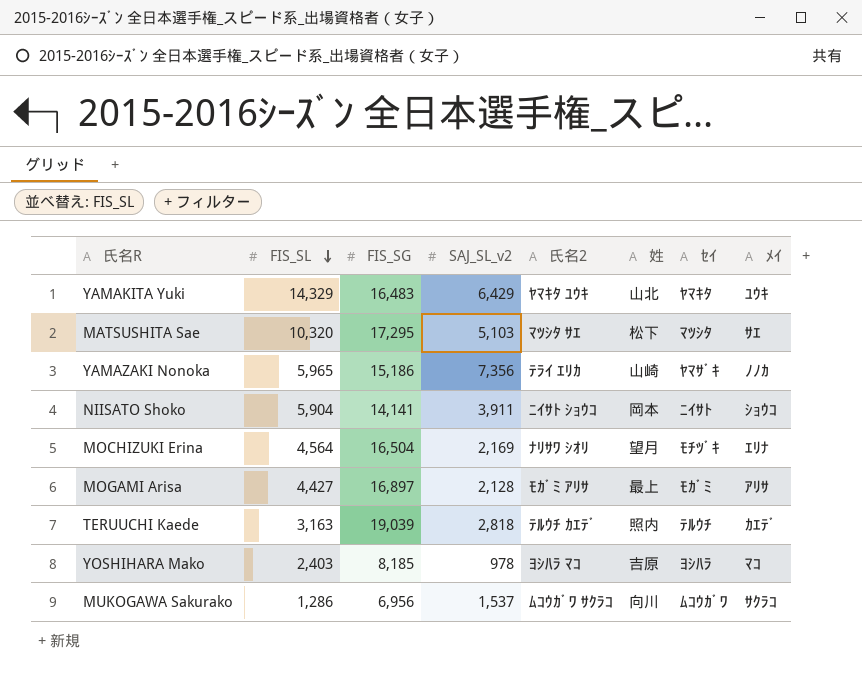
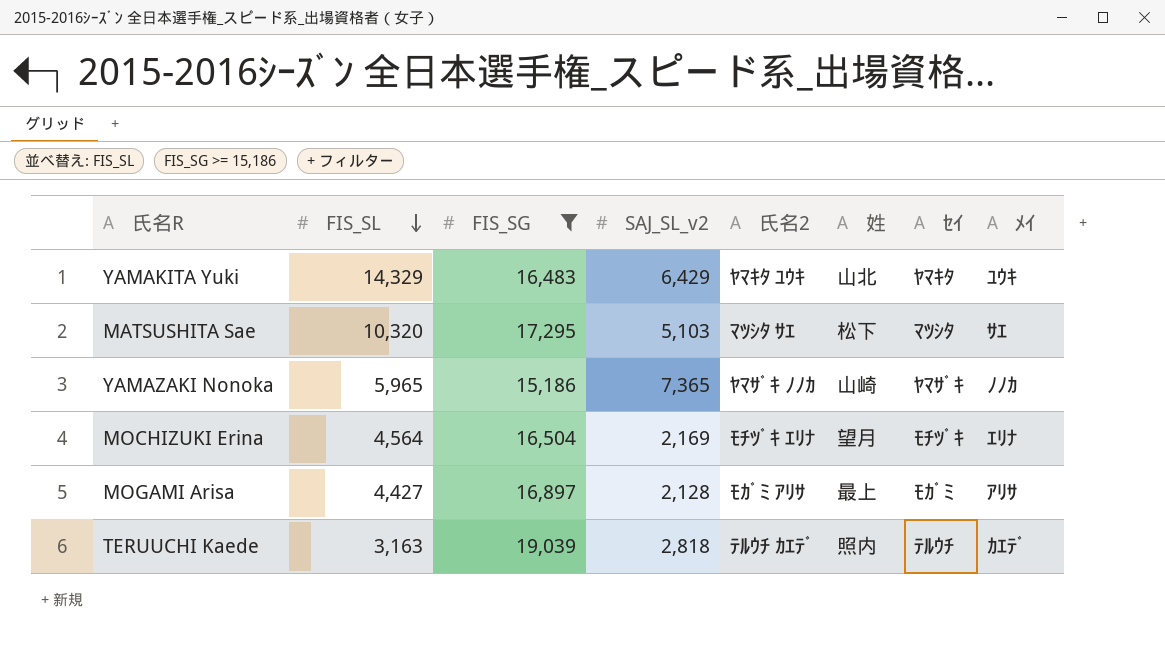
filter: none -> FIS_SG >= 15,186
YAMAZAKI Nonoka | SAJ_SL_v2: 7,356 -> 7,365
YAMAZAKI Nonoka | 氏名2: ﾃﾗｲ ｴﾘｶ -> ﾔﾏｻﾞｷ ﾉﾉｶ
MOCHIZUKI Erina | 氏名2: ﾅﾘｻﾜ ｼｵﾘ -> ﾓﾁﾂﾞｷ ｴﾘﾅ

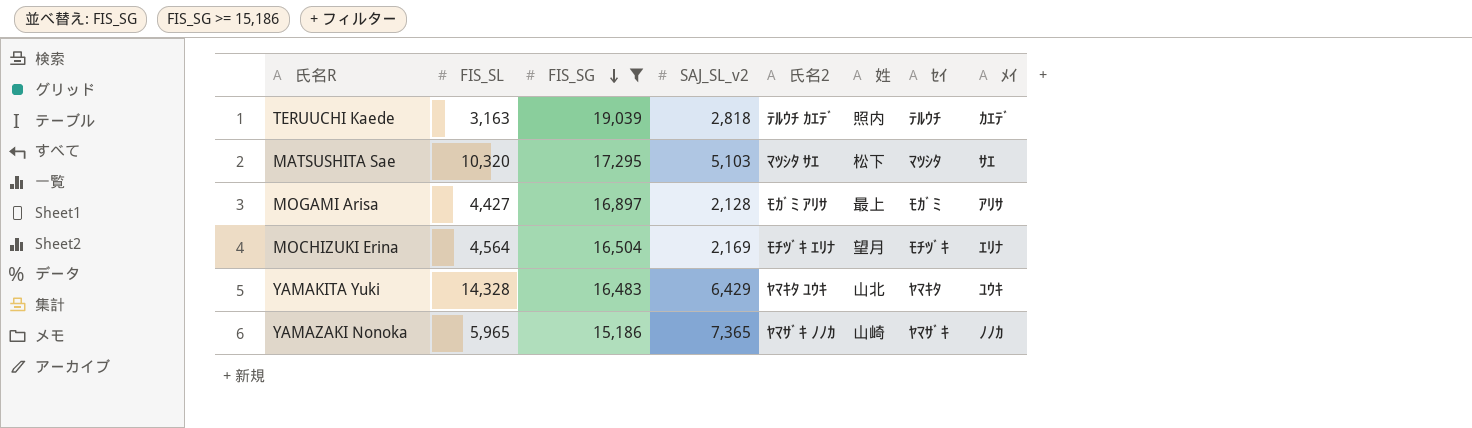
row order: FIS_SL descending -> FIS_SG descending
YAMAKITA Yuki | FIS_SL: 14,329 -> 14,328

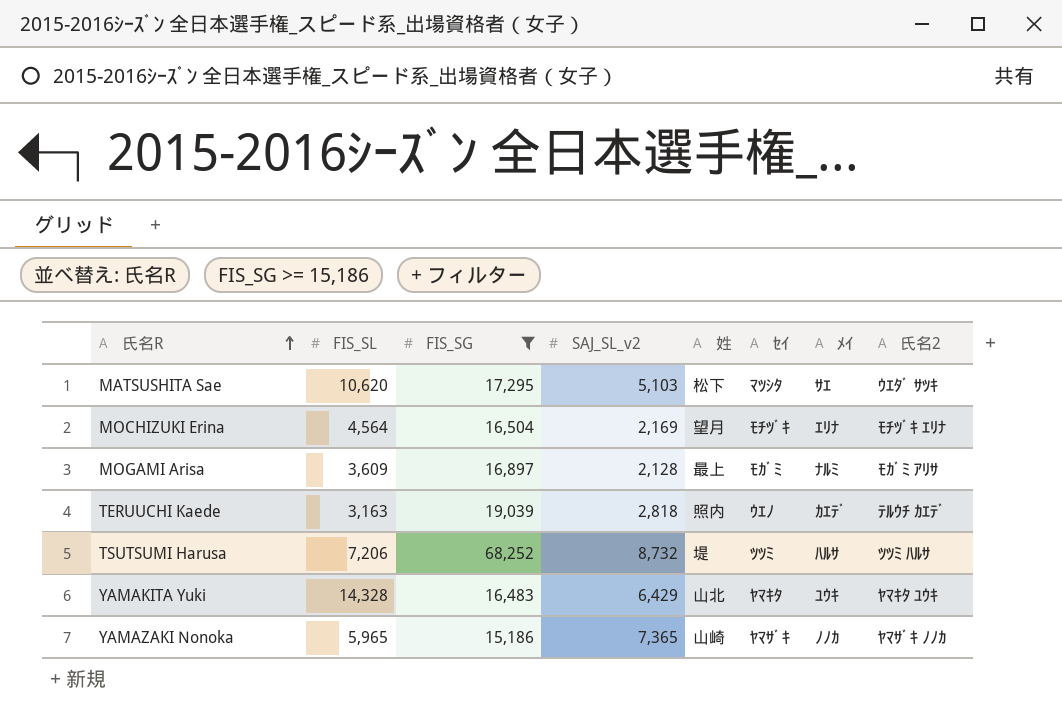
row order: FIS_SG descending -> 氏名R ascending
column 氏名2 | position: 5 -> 8
MATSUSHITA Sae | FIS_SL: 10,320 -> 10,620
MATSUSHITA Sae | 氏名2: ﾏﾂｼﾀ ｻｴ -> ｳｴﾀﾞ ｻﾂｷ
MOGAMI Arisa | FIS_SL: 4,427 -> 3,609
MOGAMI Arisa | ﾒｲ: ｱﾘｻ -> ﾅﾙﾐ
TERUUCHI Kaede | ｾｲ: ﾃﾙｳﾁ -> ｳｴﾉ
row TSUTSUMI Harusa: none -> 7,206 | 68,252 | 8,732 | 堤 | ﾂﾂﾐ | ﾊﾙｻ | ﾂﾂﾐ ﾊﾙｻ

